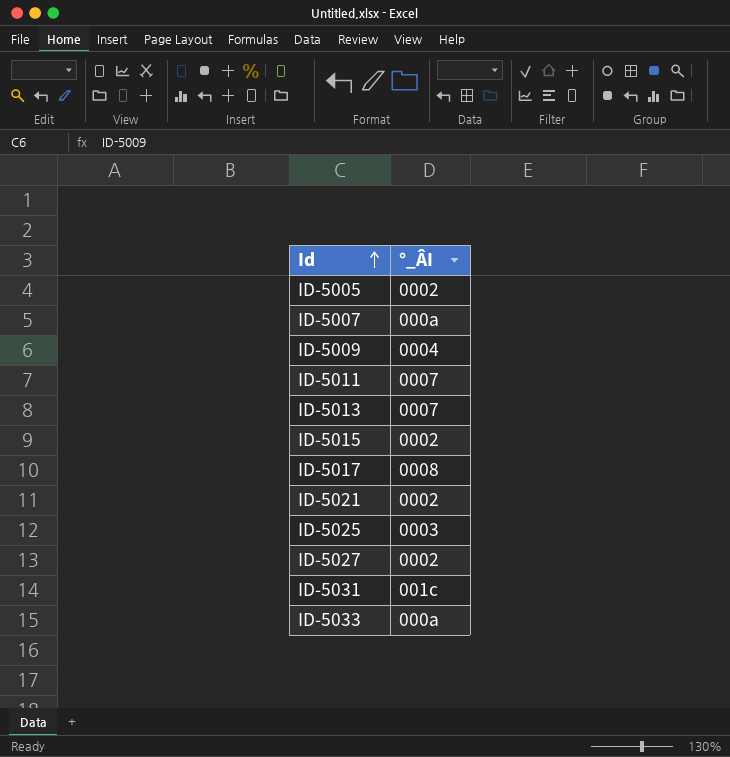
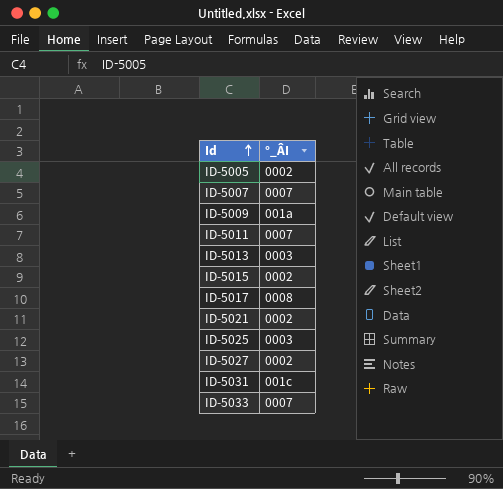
ID-5007 | °_ÂI: 000a -> 0007
ID-5009 | °_ÂI: 0004 -> 001a
ID-5013 | °_ÂI: 0007 -> 0003
ID-5033 | °_ÂI: 000a -> 0007

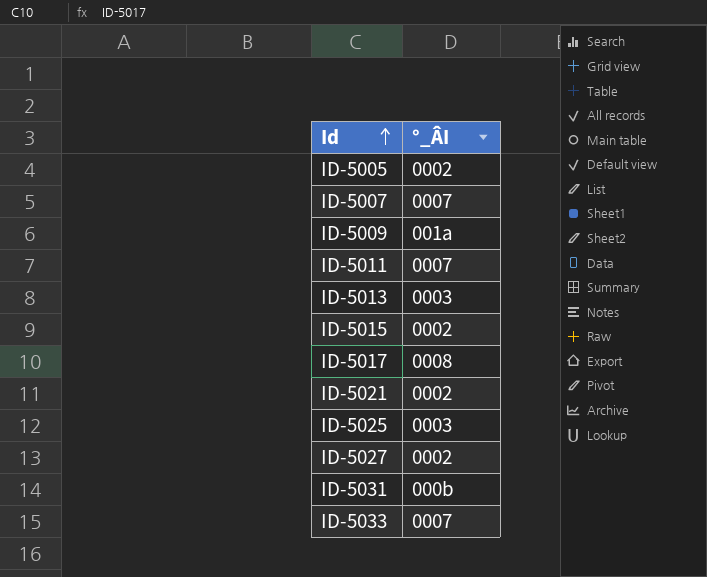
ID-5031 | °_ÂI: 001c -> 000b

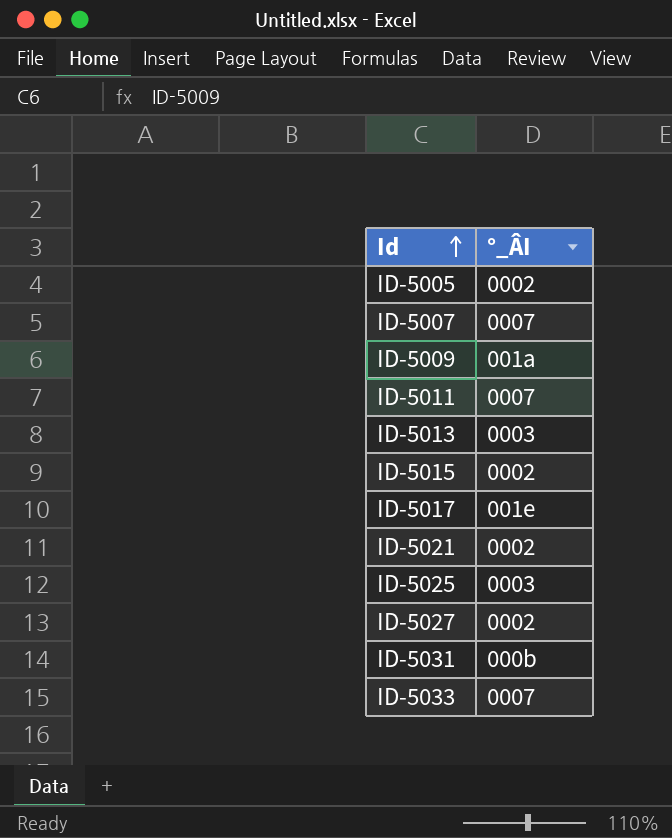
ID-5017 | °_ÂI: 0008 -> 001e

